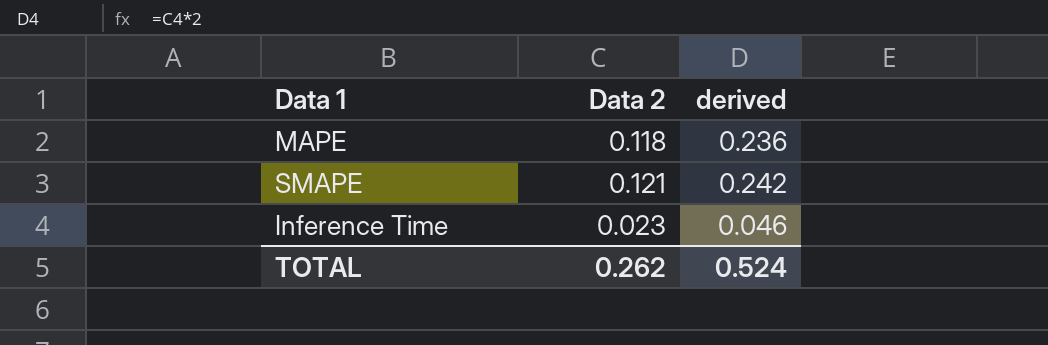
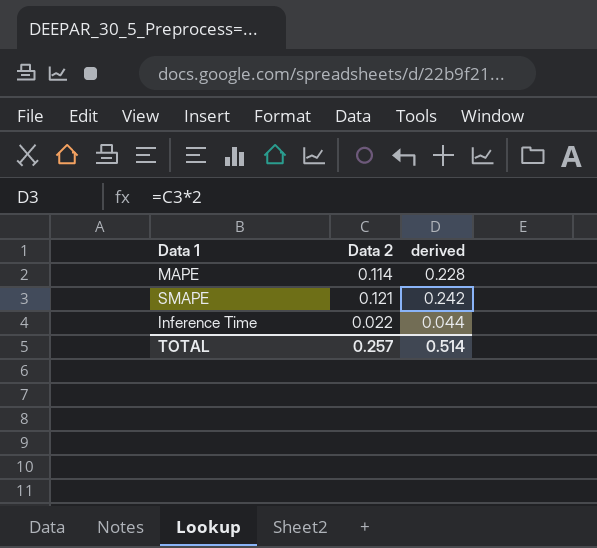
MAPE | Data 2: 0.118 -> 0.114
MAPE | derived: 0.236 -> 0.228
Inference Time | Data 2: 0.023 -> 0.022
Inference Time | derived: 0.046 -> 0.044
TOTAL | Data 2: 0.262 -> 0.257
TOTAL | derived: 0.524 -> 0.514

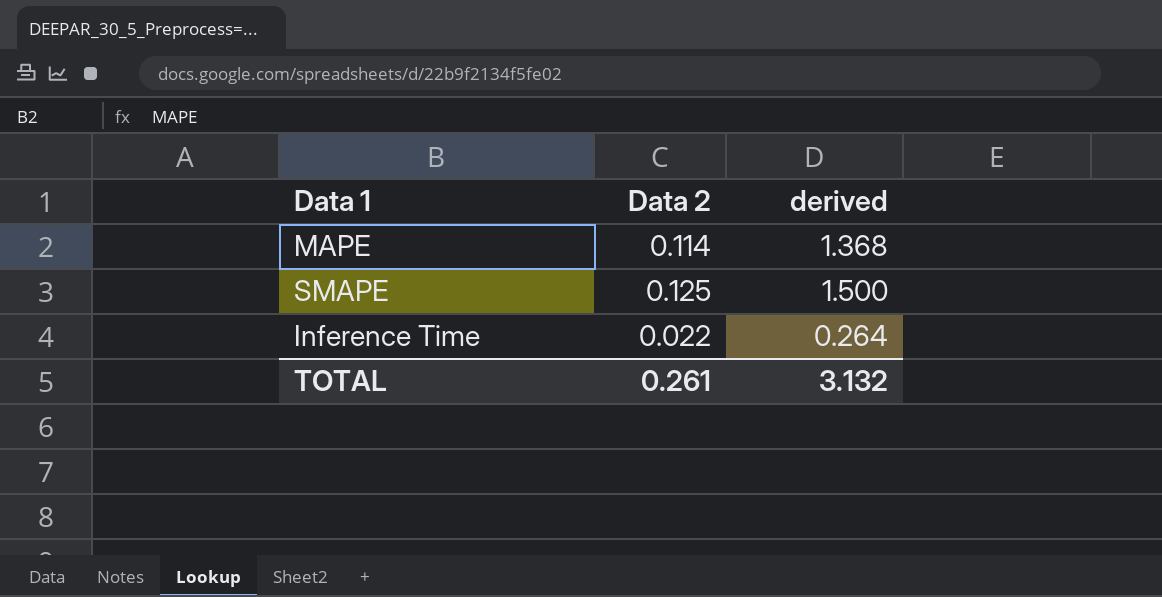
column derived | formula: [Data 2] * 2 -> [Data 2] * 12
SMAPE | Data 2: 0.121 -> 0.125
TOTAL | Data 2: 0.257 -> 0.261
TOTAL | derived: 0.514 -> 3.132

